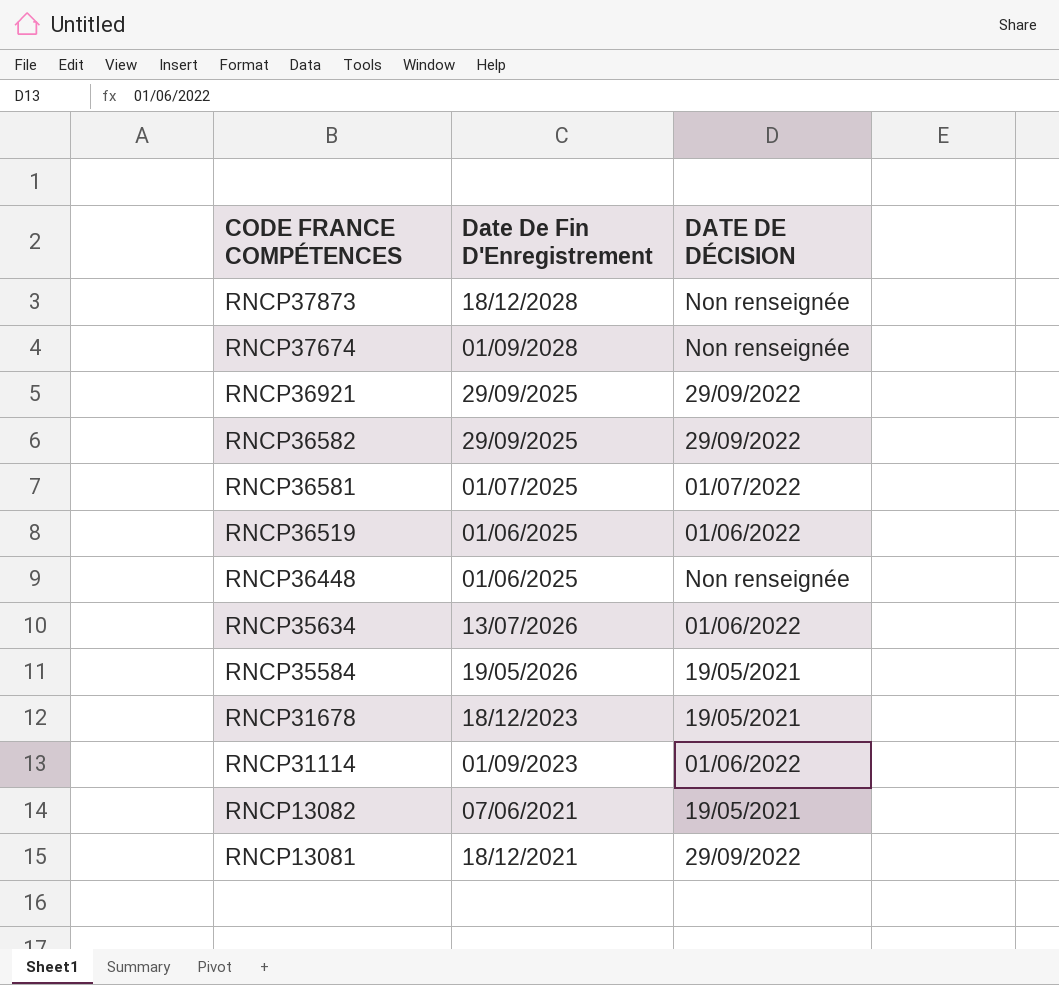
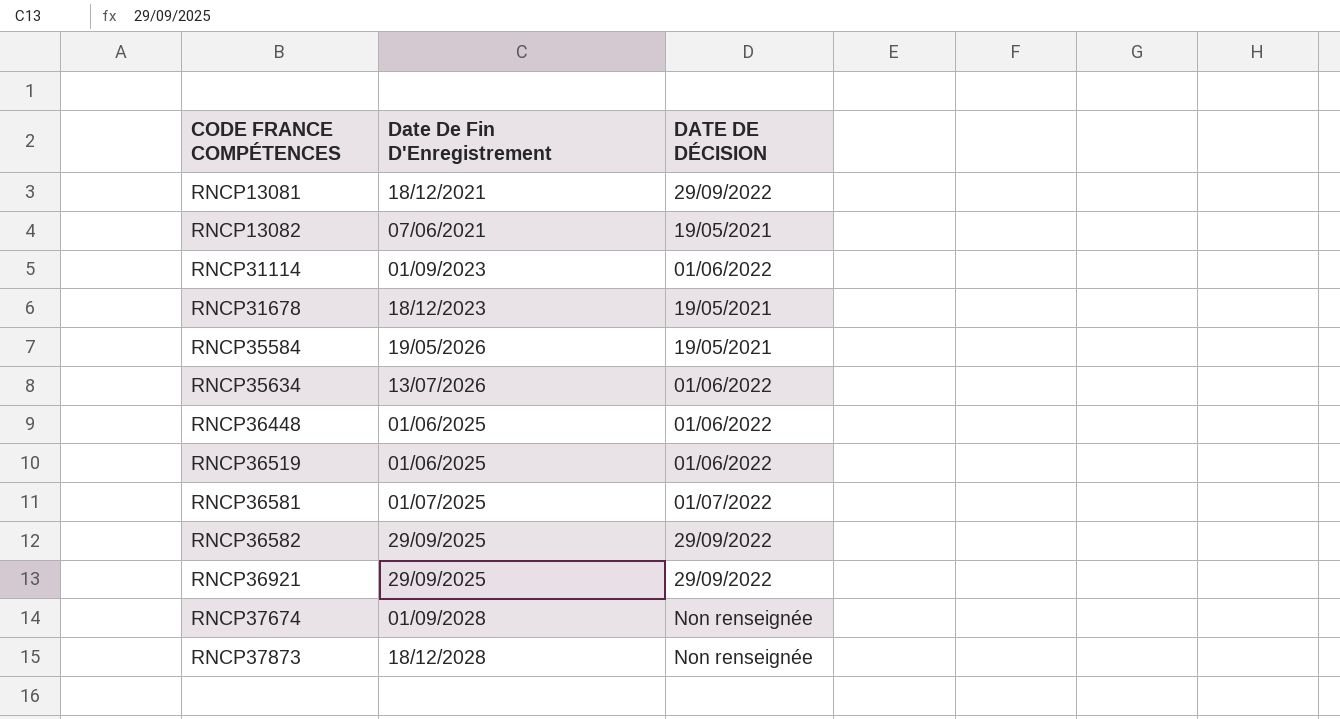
row order: CODE FRANCE COMPÉTENCES descending -> CODE FRANCE COMPÉTENCES ascending
RNCP36448 | DATE DE DÉCISION: Non renseignée -> 01/06/2022

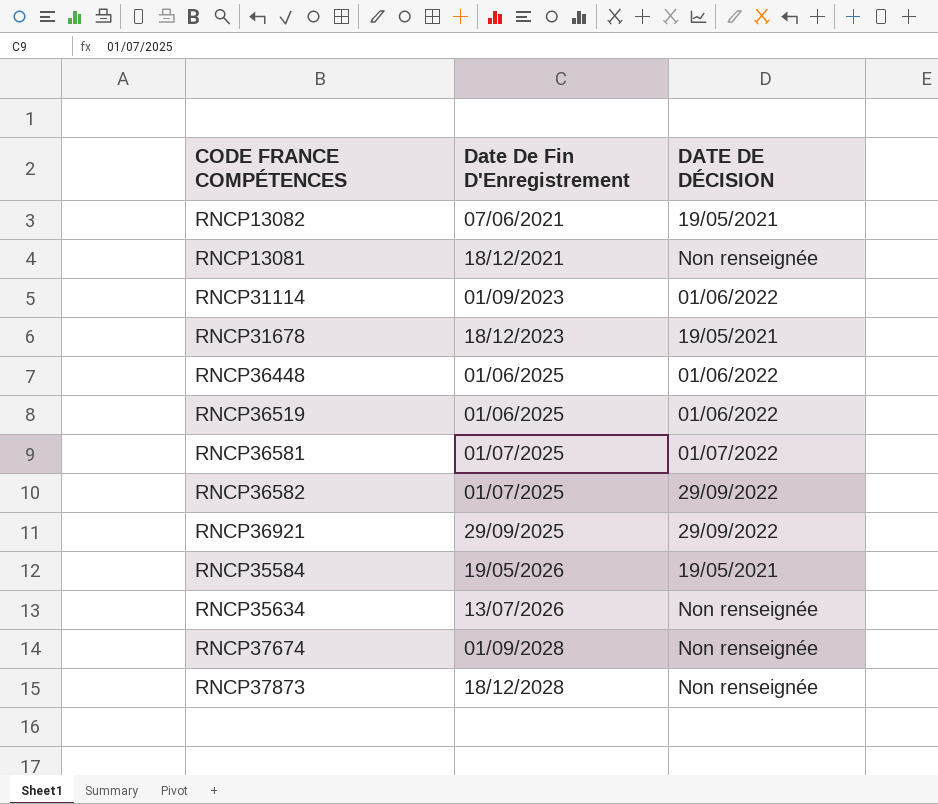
row order: CODE FRANCE COMPÉTENCES ascending -> Date De Fin D'Enregistrement ascending
RNCP13081 | DATE DE DÉCISION: 29/09/2022 -> Non renseignée
RNCP36582 | Date De Fin D'Enregistrement: 29/09/2025 -> 01/07/2025
RNCP35634 | DATE DE DÉCISION: 01/06/2022 -> Non renseignée

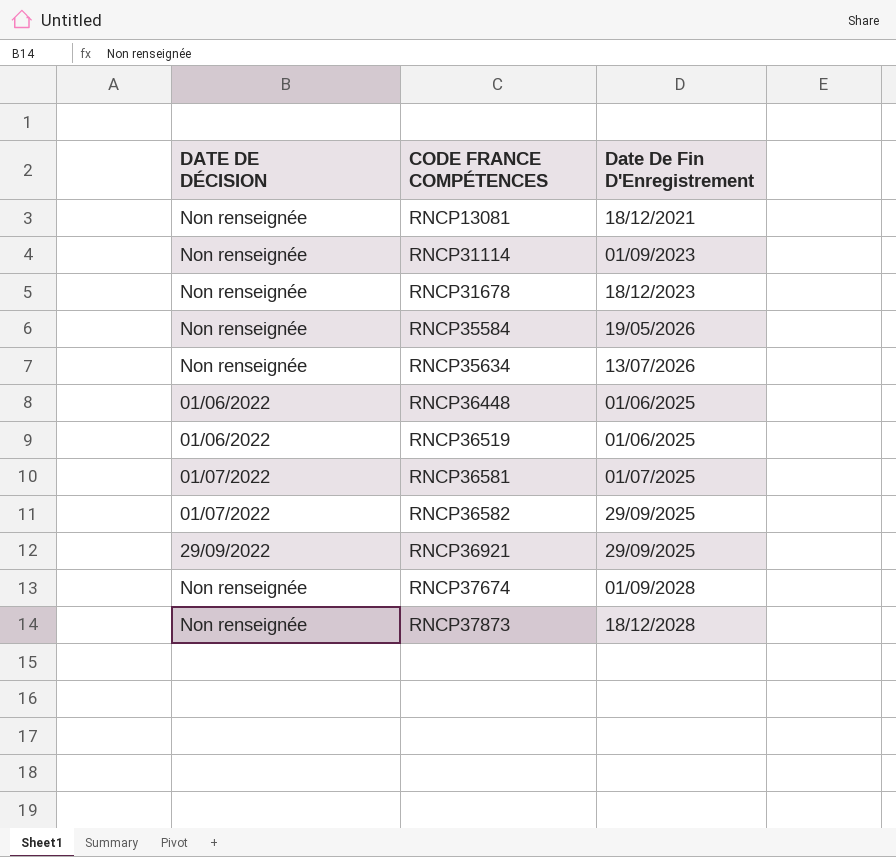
row order: Date De Fin D'Enregistrement ascending -> CODE FRANCE COMPÉTENCES ascending
column DATE DE DÉCISION | position: 3 -> 1
row RNCP13082: 07/06/2021 | 19/05/2021 -> none
RNCP31114 | DATE DE DÉCISION: 01/06/2022 -> Non renseignée
RNCP31678 | DATE DE DÉCISION: 19/05/2021 -> Non renseignée
RNCP35584 | DATE DE DÉCISION: 19/05/2021 -> Non renseignée
RNCP36582 | DATE DE DÉCISION: 29/09/2022 -> 01/07/2022
RNCP36582 | Date De Fin D'Enregistrement: 01/07/2025 -> 29/09/2025

